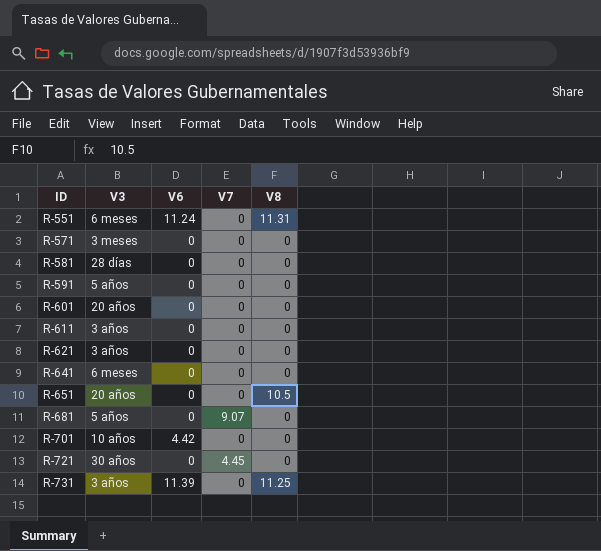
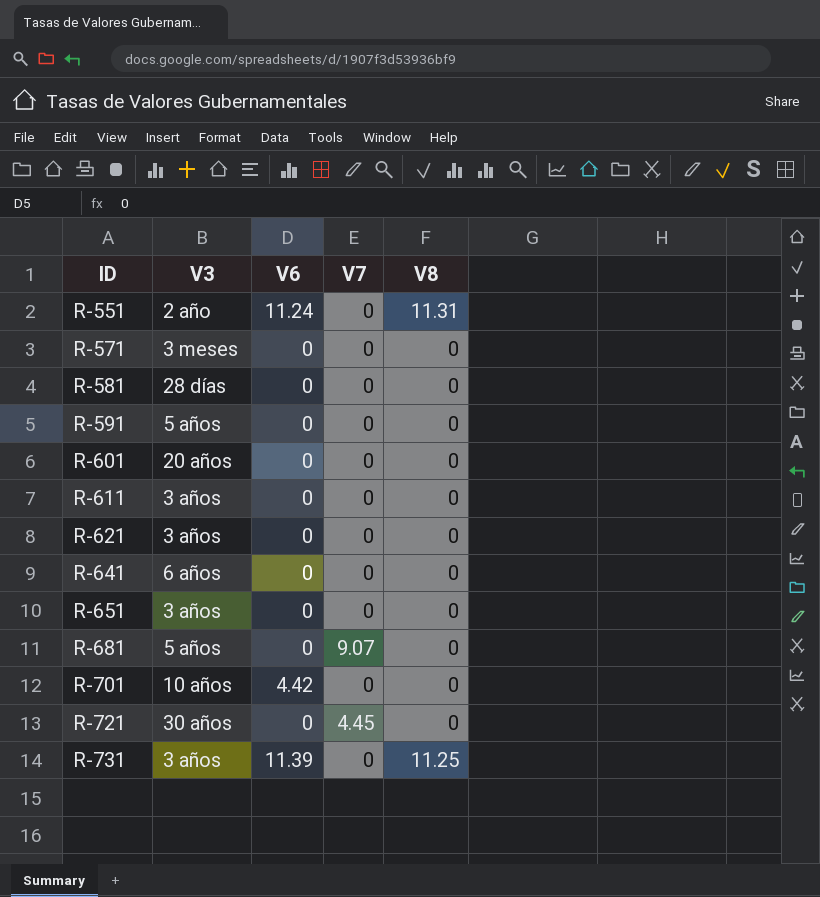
R-551 | V3: 6 meses -> 2 año
R-641 | V3: 6 meses -> 6 años
R-651 | V3: 20 años -> 3 años
R-651 | V8: 10.5 -> 0

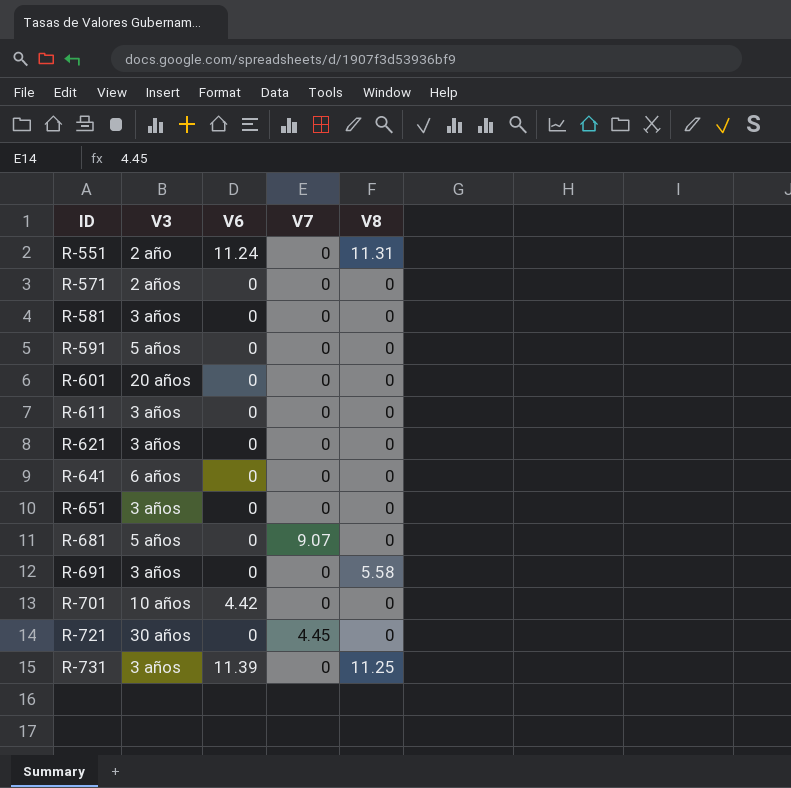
R-571 | V3: 3 meses -> 2 años
R-581 | V3: 28 días -> 3 años
row R-691: none -> 3 años | 0 | 0 | 5.58

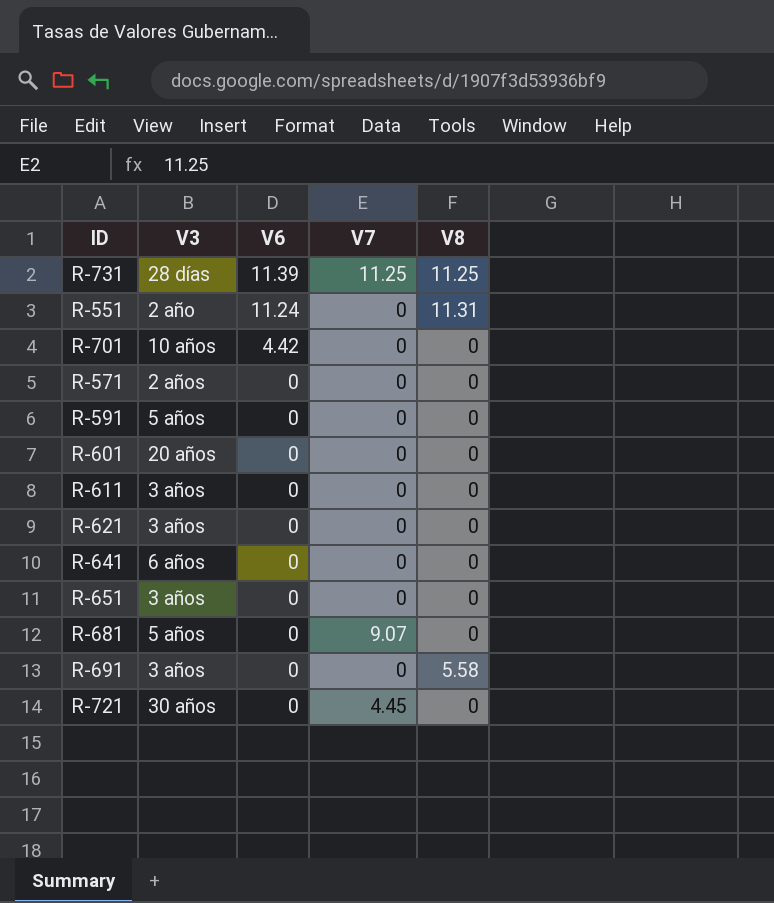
row order: ID ascending -> V6 descending
row R-581: 3 años | 0 | 0 | 0 -> none
R-731 | V3: 3 años -> 28 días
R-731 | V7: 0 -> 11.25

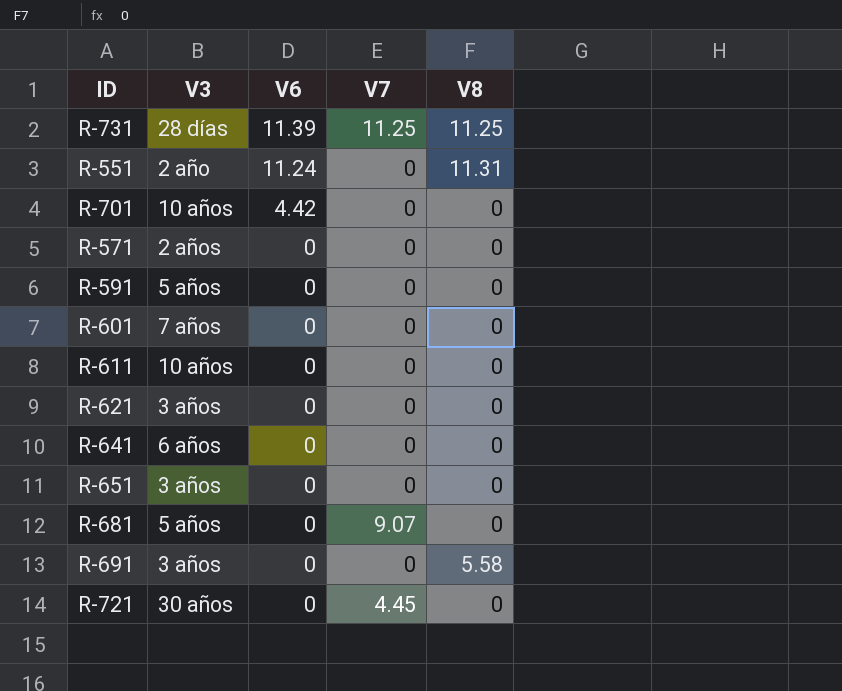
R-601 | V3: 20 años -> 7 años
R-611 | V3: 3 años -> 10 años

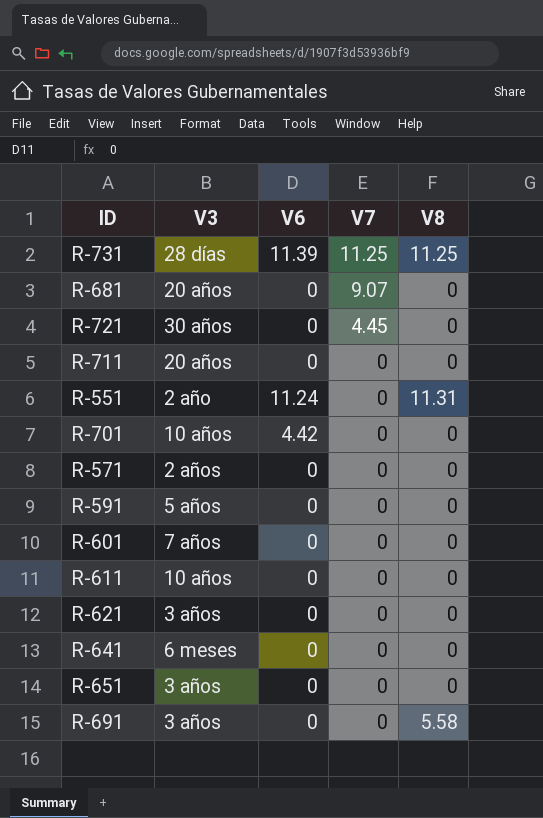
row order: V6 descending -> V7 descending
R-681 | V3: 5 años -> 20 años
row R-711: none -> 20 años | 0 | 0 | 0
R-641 | V3: 6 años -> 6 meses

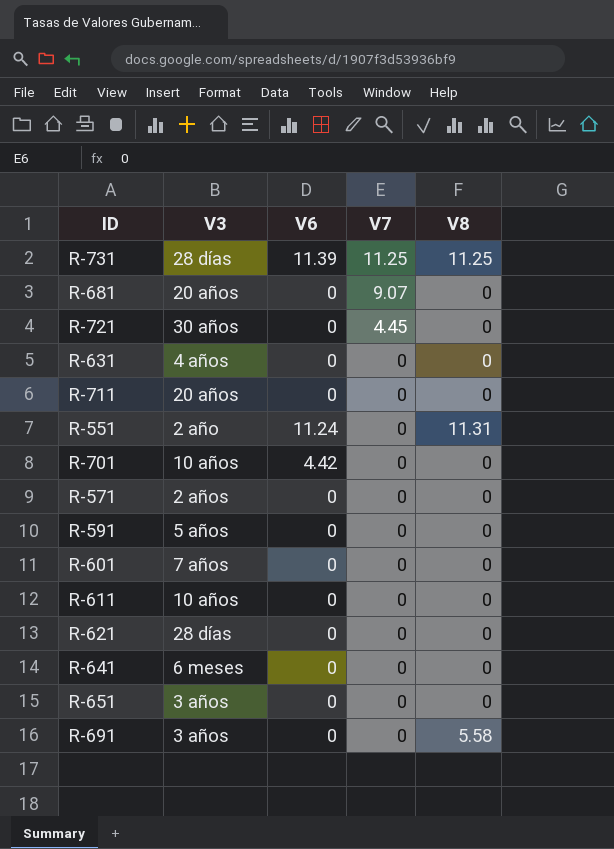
row R-631: none -> 4 años | 0 | 0 | 0
R-621 | V3: 3 años -> 28 días

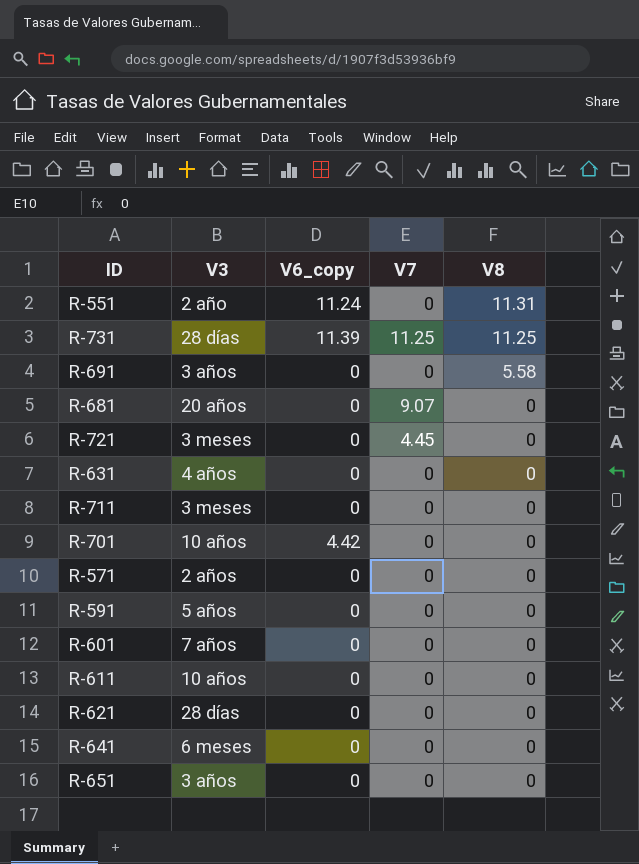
row order: V7 descending -> V8 descending
column name: V6 -> V6_copy
R-721 | V3: 30 años -> 3 meses
R-711 | V3: 20 años -> 3 meses

